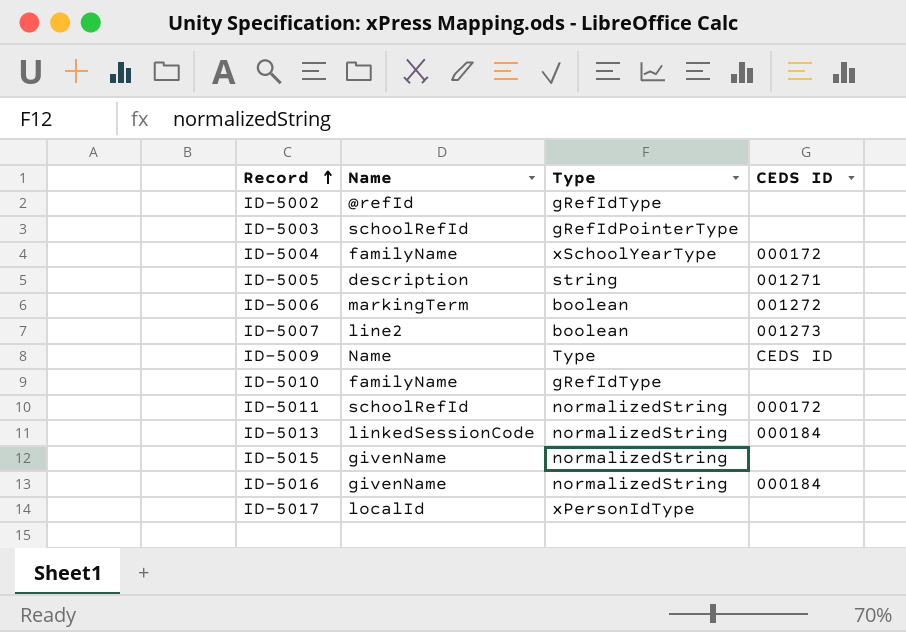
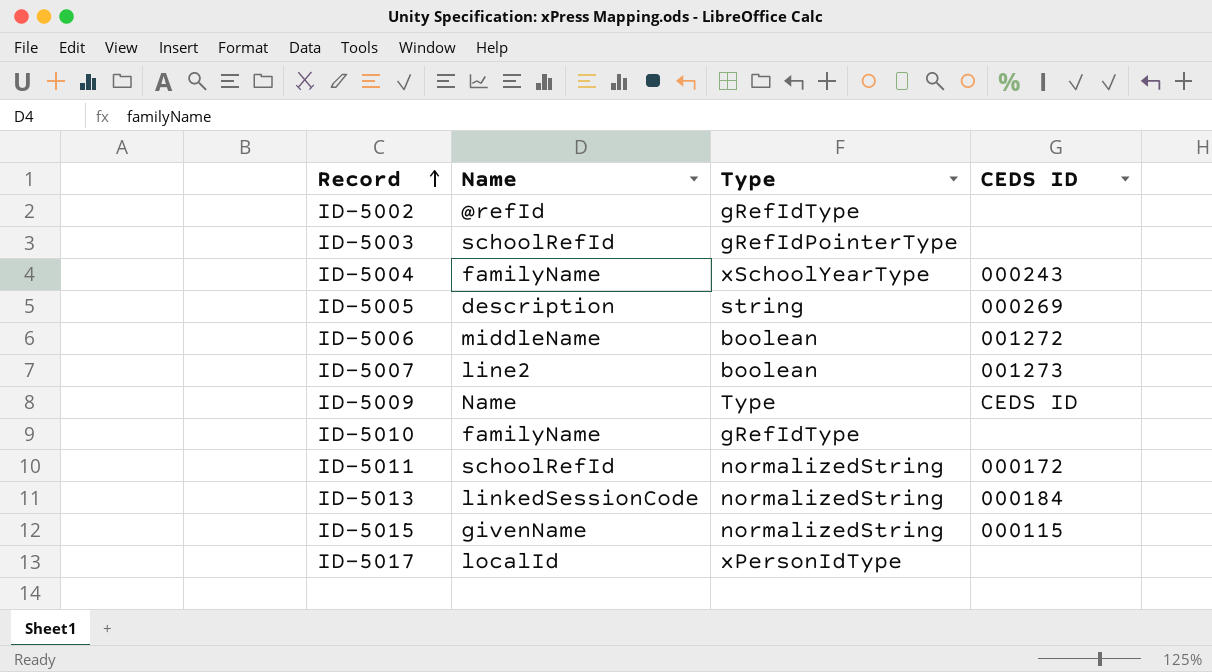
row ID-5016: givenName | normalizedString | 000184 -> none
ID-5004 | CEDS ID: 000172 -> 000243
ID-5005 | CEDS ID: 001271 -> 000269
ID-5006 | Name: markingTerm -> middleName
ID-5015 | CEDS ID: none -> 000115

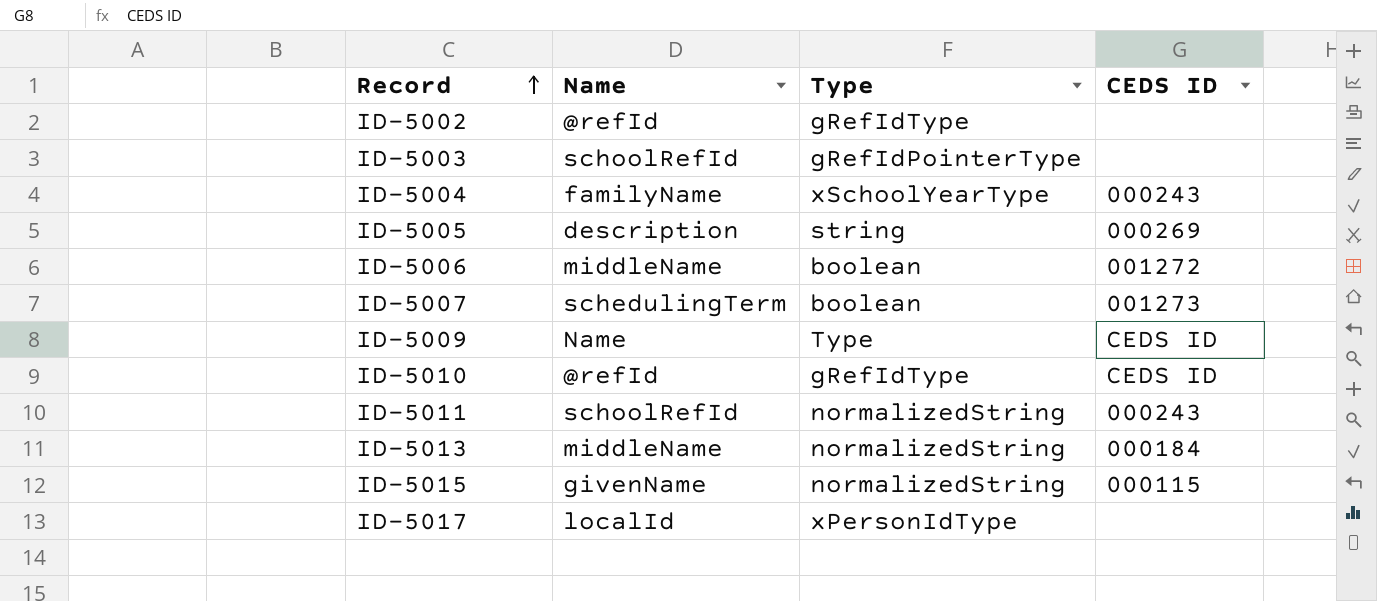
ID-5007 | Name: line2 -> schedulingTerm
ID-5010 | Name: familyName -> @refId
ID-5010 | CEDS ID: none -> CEDS ID
ID-5011 | CEDS ID: 000172 -> 000243
ID-5013 | Name: linkedSessionCode -> middleName

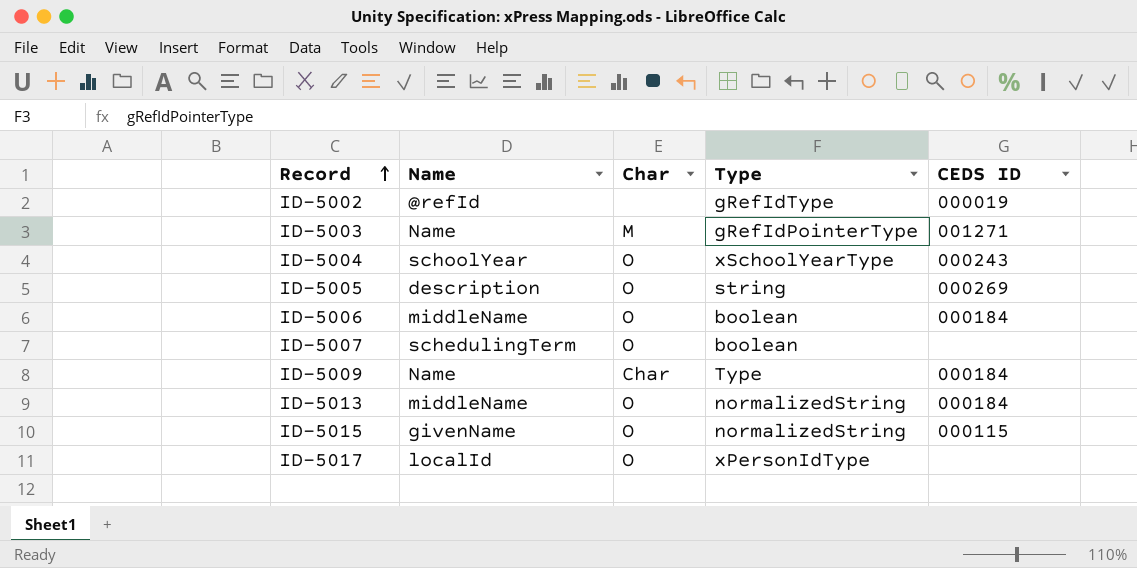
column Char | position: none -> 3
row ID-5010: @refId | gRefIdType | CEDS ID -> none
row ID-5011: schoolRefId | normalizedString | 000243 -> none
ID-5002 | CEDS ID: none -> 000019
ID-5003 | Name: schoolRefId -> Name
ID-5003 | CEDS ID: none -> 001271
ID-5004 | Name: familyName -> schoolYear
ID-5006 | CEDS ID: 001272 -> 000184
ID-5007 | CEDS ID: 001273 -> none
ID-5009 | CEDS ID: CEDS ID -> 000184

